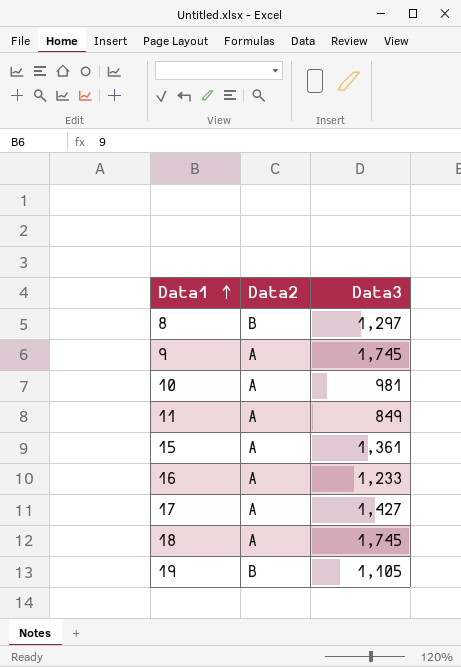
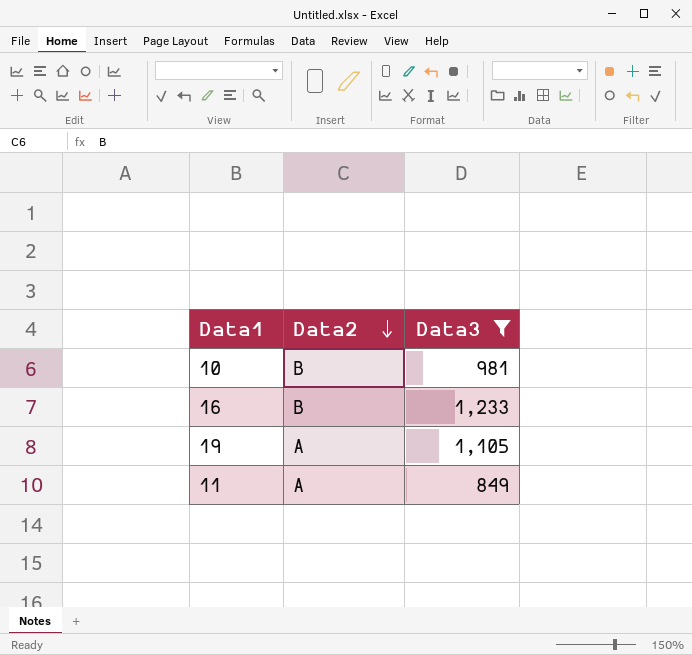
filter: none -> Data3 <= 1,233
row order: Data1 ascending -> Data2 descending
10 | Data2: A -> B
16 | Data2: A -> B
19 | Data2: B -> A

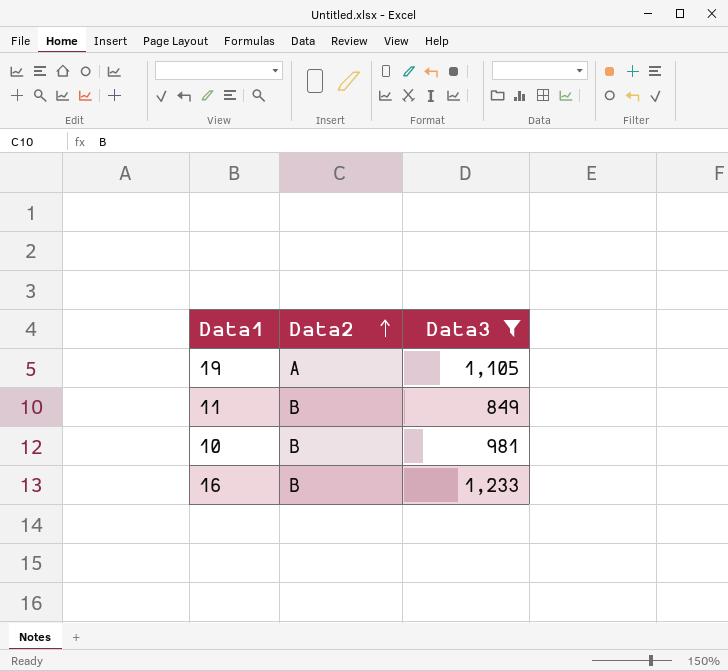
row order: Data2 descending -> Data2 ascending
11 | Data2: A -> B

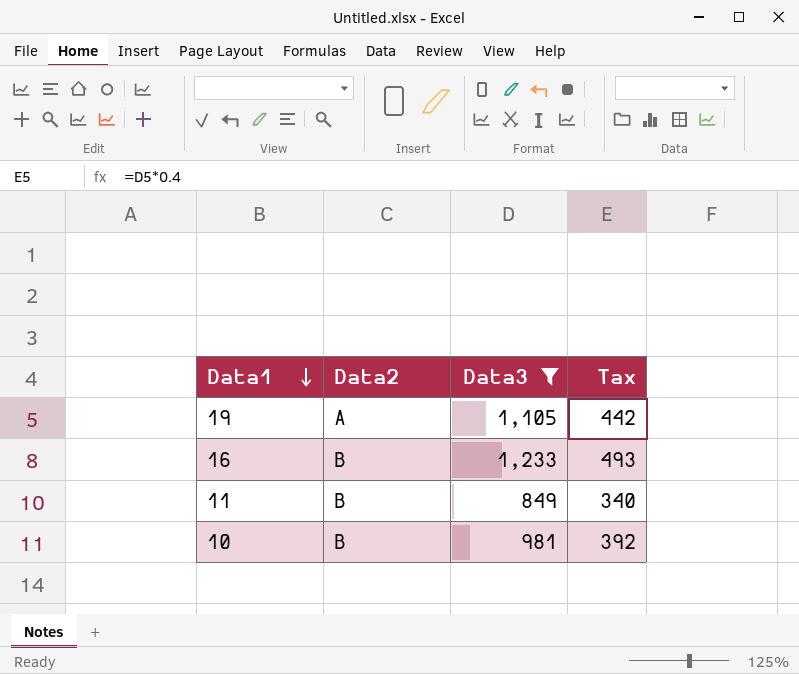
row order: Data2 ascending -> Data1 descending
column Tax | formula: none -> [Data3] * 0.4

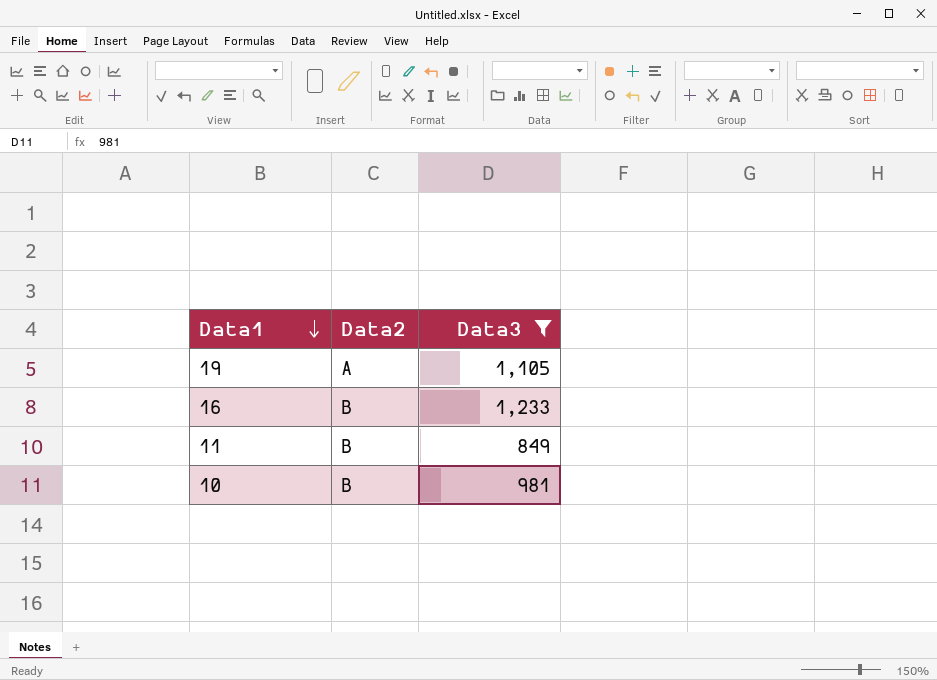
column Tax | formula: [Data3] * 0.4 -> none

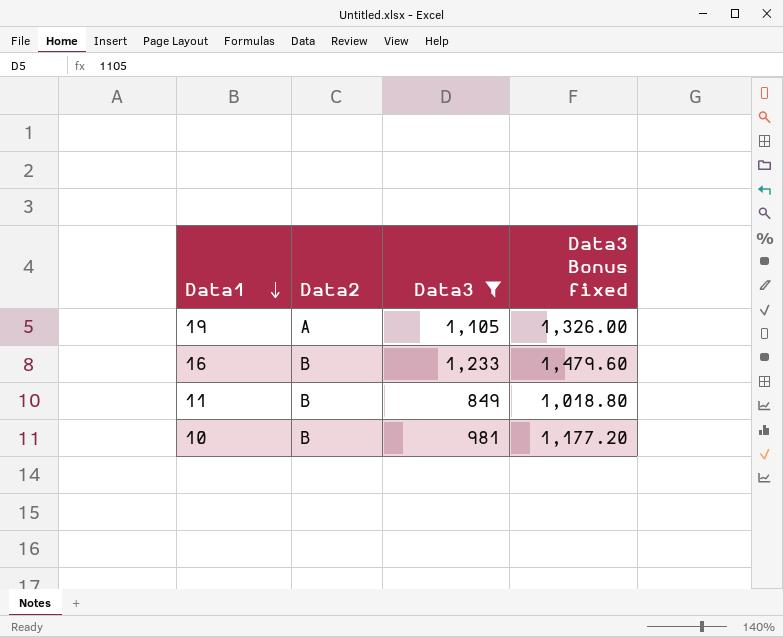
column Data3 Bonus fixed | formula: none -> [Data3] * 1.2

